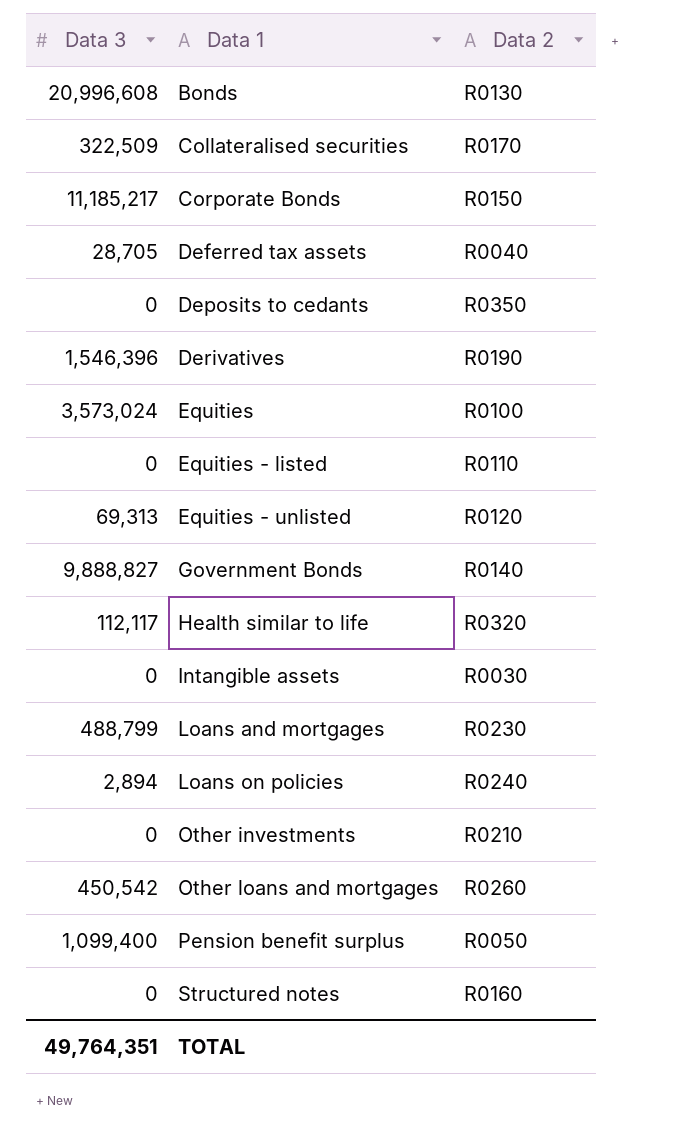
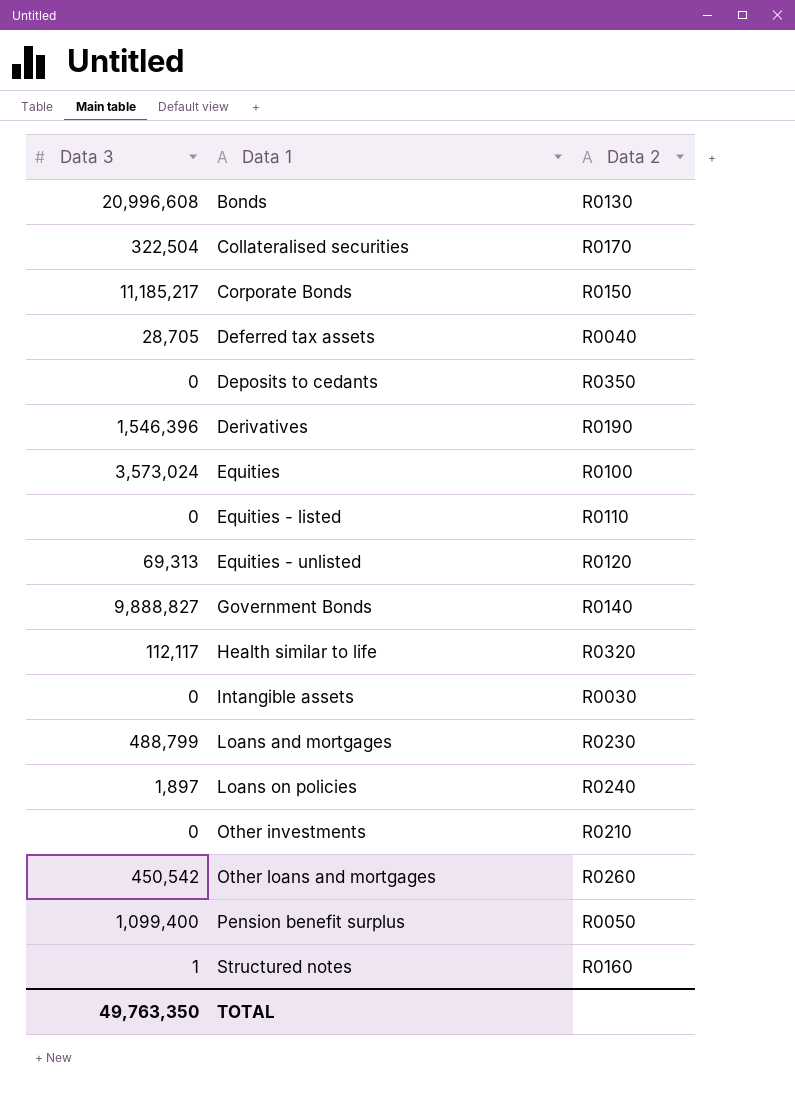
Collateralised securities | Data 3: 322,509 -> 322,504
Loans on policies | Data 3: 2,894 -> 1,897
Structured notes | Data 3: 0 -> 1
TOTAL | Data 3: 49,764,351 -> 49,763,350

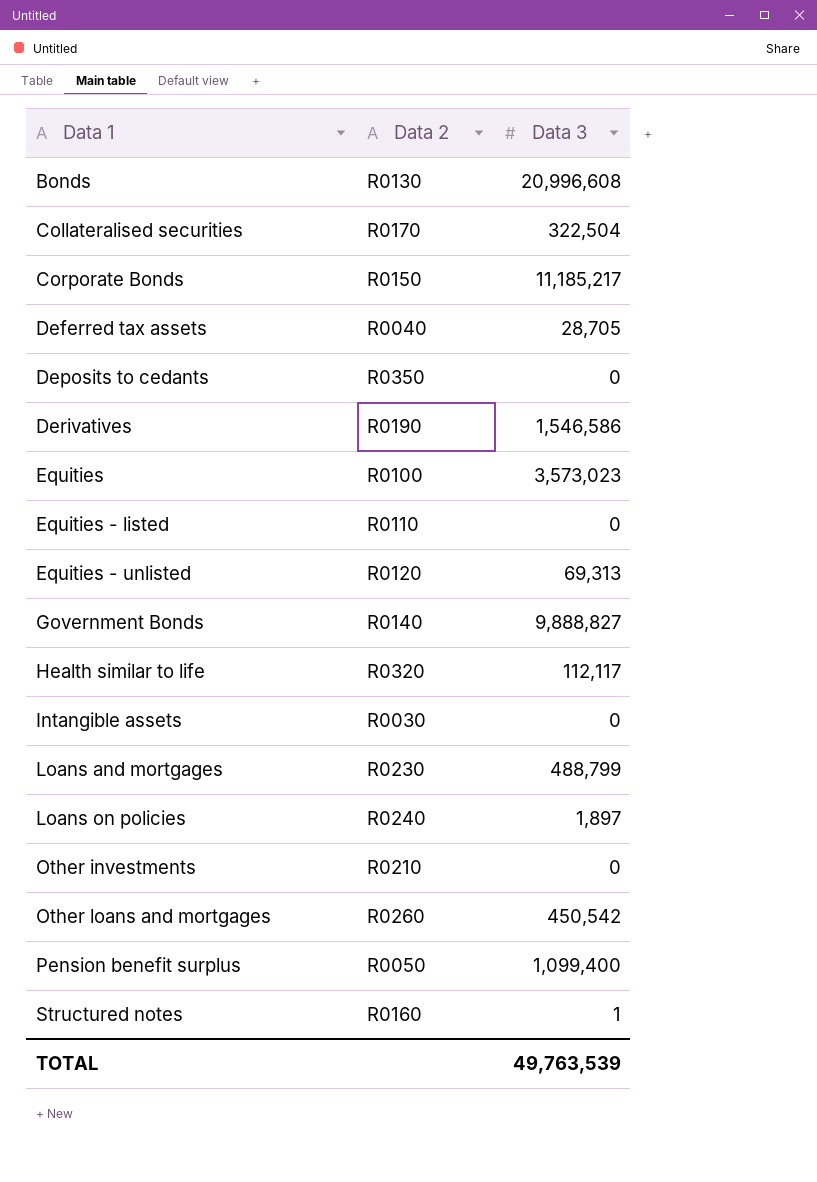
column Data 3 | position: 1 -> 3
Derivatives | Data 3: 1,546,396 -> 1,546,586
Equities | Data 3: 3,573,024 -> 3,573,023
TOTAL | Data 3: 49,763,350 -> 49,763,539

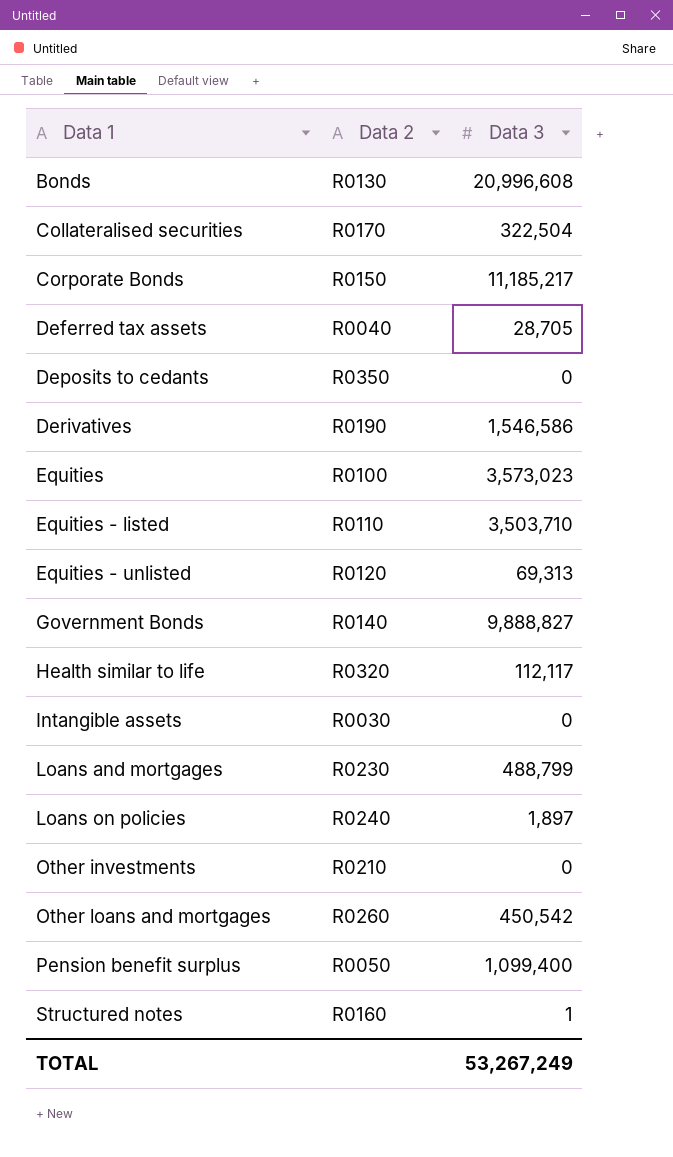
Equities - listed | Data 3: 0 -> 3,503,710
TOTAL | Data 3: 49,763,539 -> 53,267,249

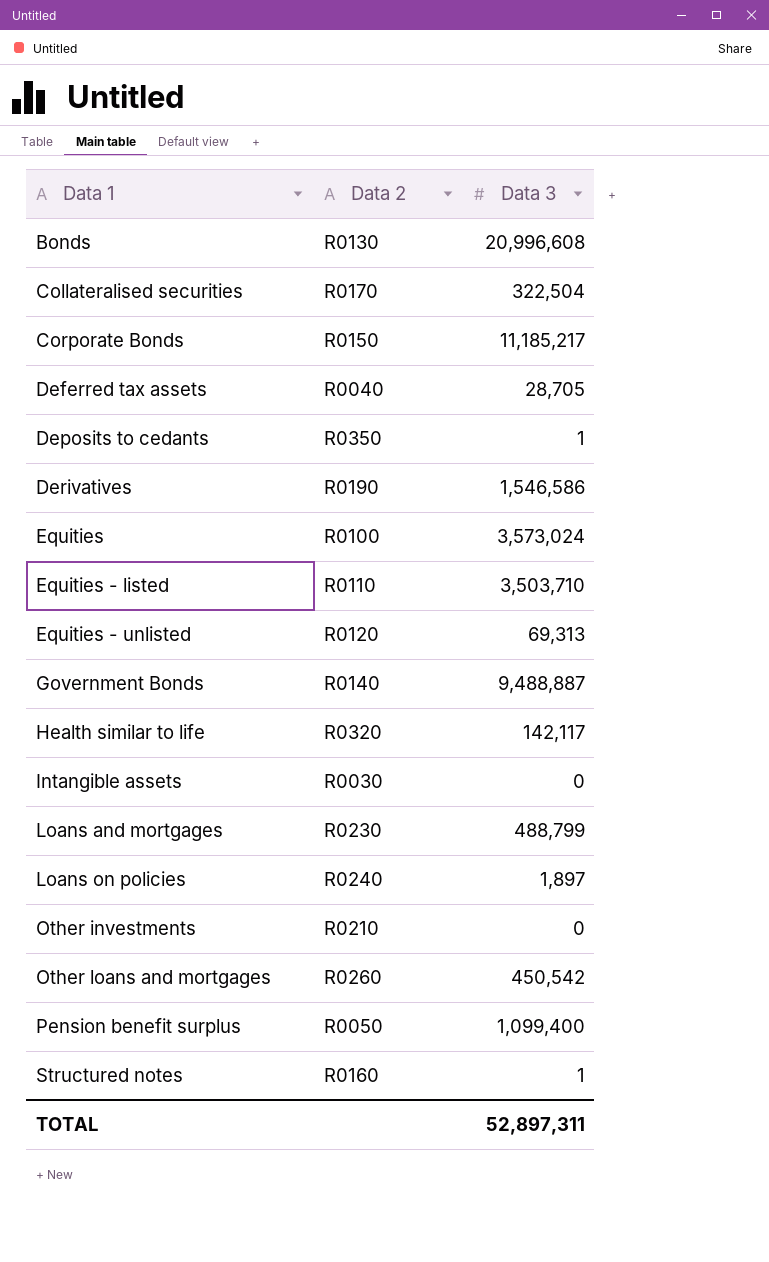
Deposits to cedants | Data 3: 0 -> 1
Equities | Data 3: 3,573,023 -> 3,573,024
Government Bonds | Data 3: 9,888,827 -> 9,488,887
Health similar to life | Data 3: 112,117 -> 142,117
TOTAL | Data 3: 53,267,249 -> 52,897,311

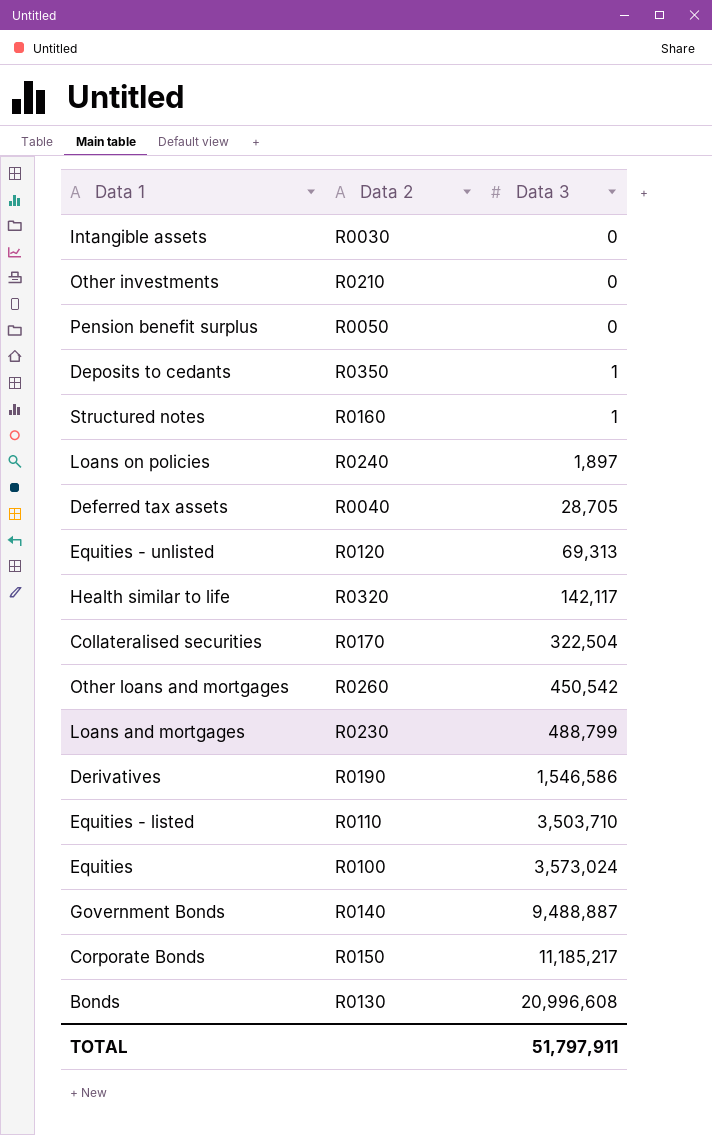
row order: Data 1 ascending -> Data 3 ascending
Pension benefit surplus | Data 3: 1,099,400 -> 0
TOTAL | Data 3: 52,897,311 -> 51,797,911

